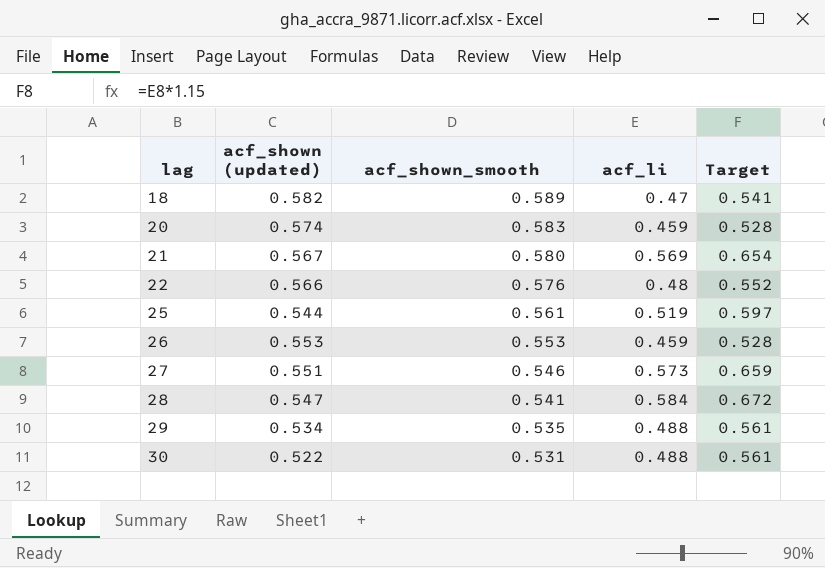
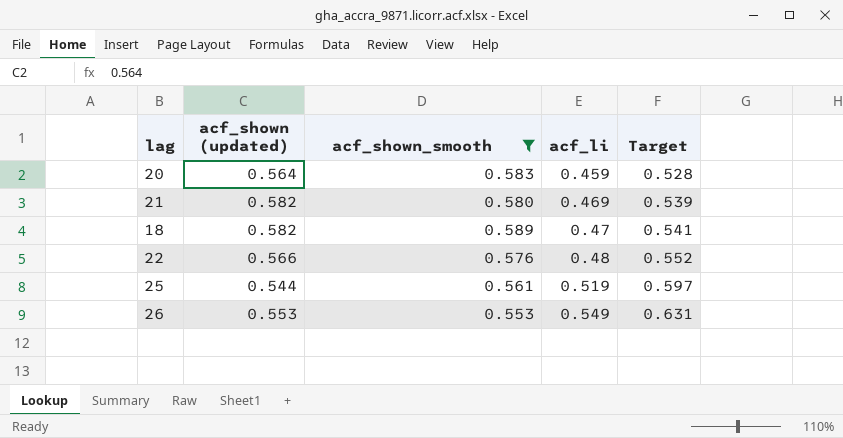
filter: none -> acf_shown_smooth >= 0.553
row order: lag ascending -> acf_li ascending
20 | acf_shown (updated): 0.574 -> 0.564
21 | acf_shown (updated): 0.567 -> 0.582
21 | acf_li: 0.569 -> 0.469
21 | Target: 0.654 -> 0.539
26 | acf_li: 0.459 -> 0.549
26 | Target: 0.528 -> 0.631

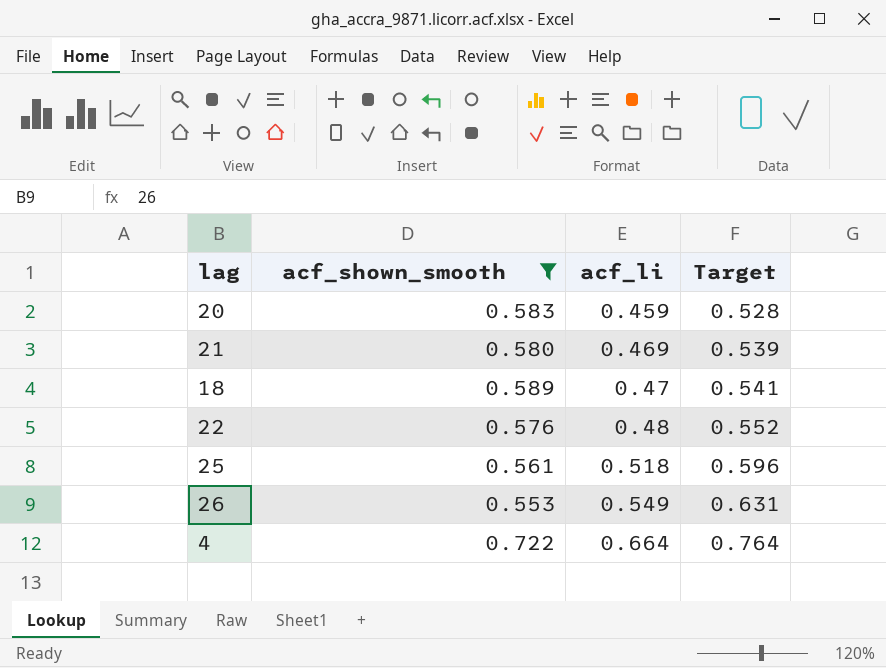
column acf_shown (updated) | position: 2 -> none
25 | acf_li: 0.519 -> 0.518
25 | Target: 0.597 -> 0.596
row 4: none -> 0.722 | 0.664 | 0.764

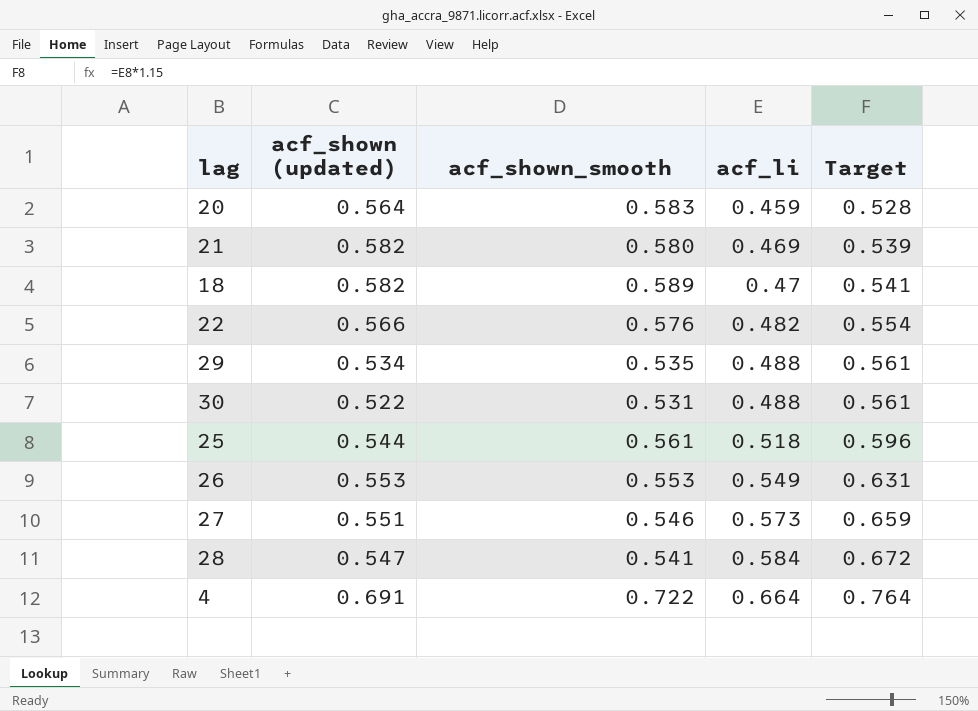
filter: acf_shown_smooth >= 0.553 -> none
column acf_shown (updated) | position: none -> 2
22 | acf_li: 0.48 -> 0.482
22 | Target: 0.552 -> 0.554

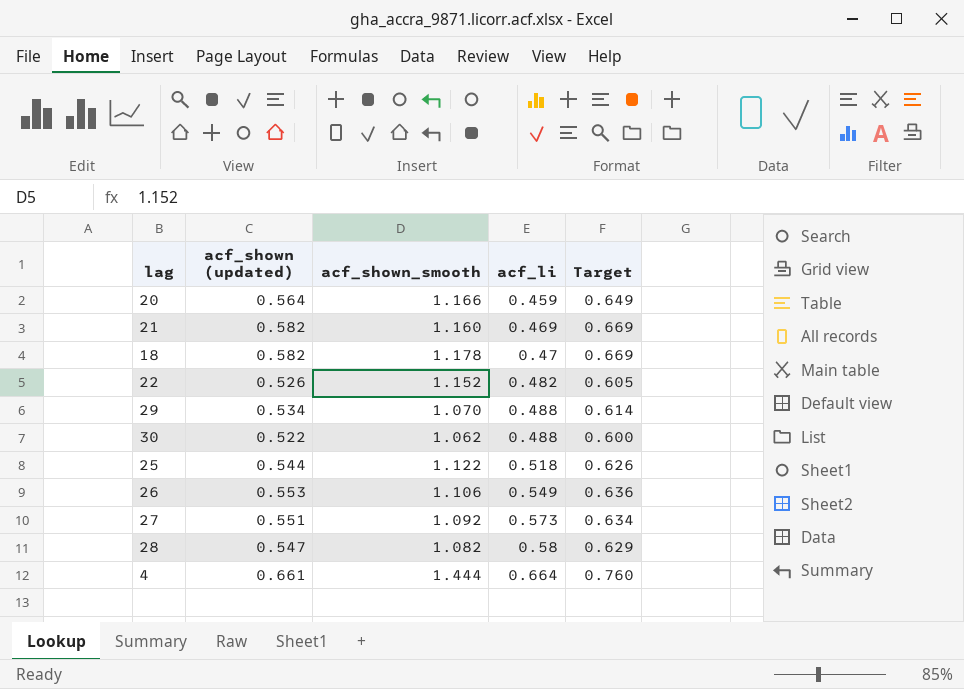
column Target | formula: [acf_li] * 1.15 -> [acf_shown (updated)] * 1.15
20 | acf_shown_smooth: 0.583 -> 1.166
21 | acf_shown_smooth: 0.580 -> 1.160
18 | acf_shown_smooth: 0.589 -> 1.178
22 | acf_shown (updated): 0.566 -> 0.526
22 | acf_shown_smooth: 0.576 -> 1.152
29 | acf_shown_smooth: 0.535 -> 1.070
30 | acf_shown_smooth: 0.531 -> 1.062
25 | acf_shown_smooth: 0.561 -> 1.122
26 | acf_shown_smooth: 0.553 -> 1.106
27 | acf_shown_smooth: 0.546 -> 1.092
28 | acf_shown_smooth: 0.541 -> 1.082
28 | acf_li: 0.584 -> 0.58
4 | acf_shown (updated): 0.691 -> 0.661
4 | acf_shown_smooth: 0.722 -> 1.444

